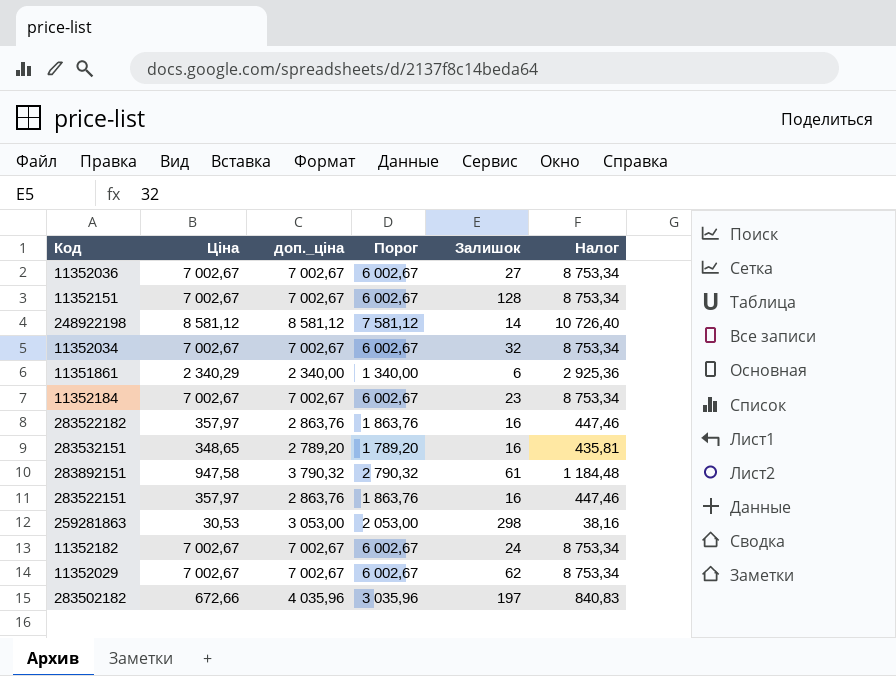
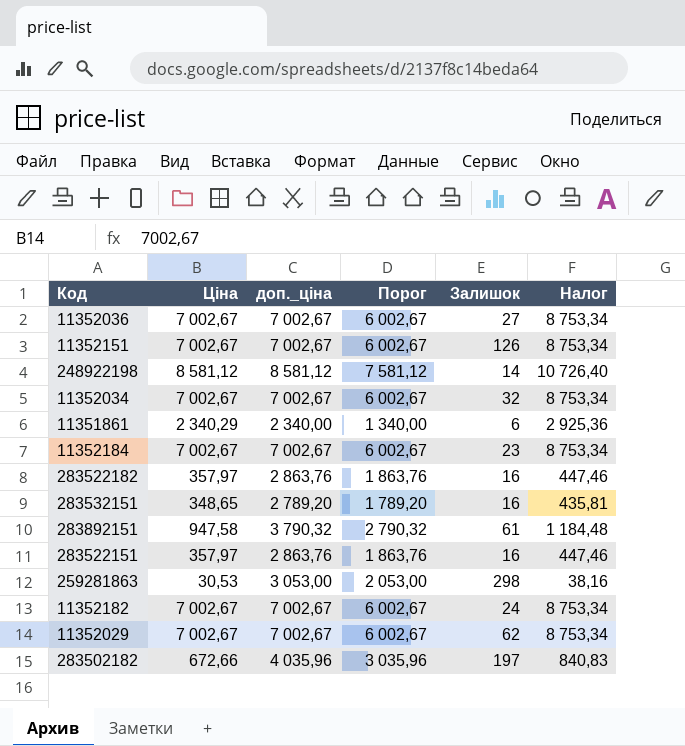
11352151 | Залишок: 128 -> 126

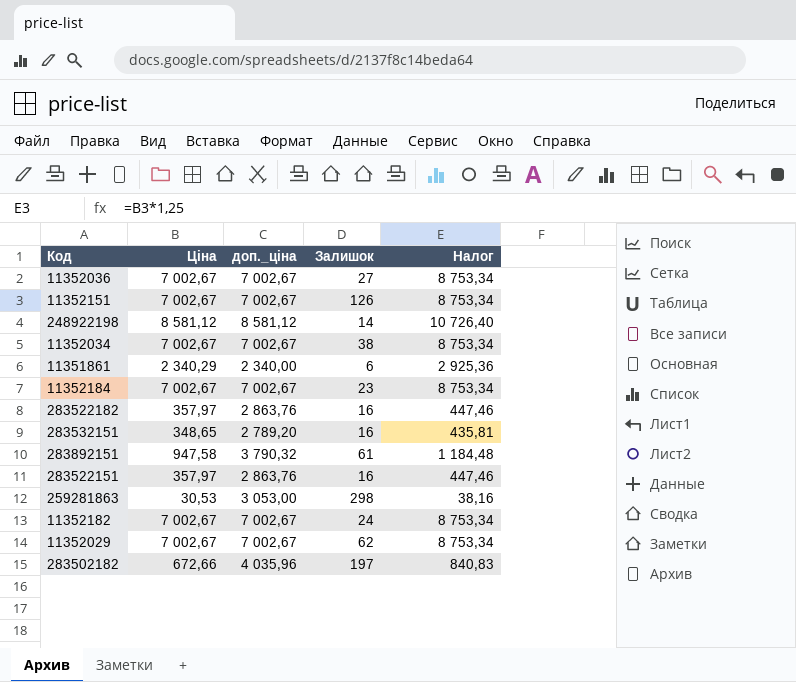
column Порог | formula: [доп._ціна] - 1000 -> none
11352034 | Залишок: 32 -> 38

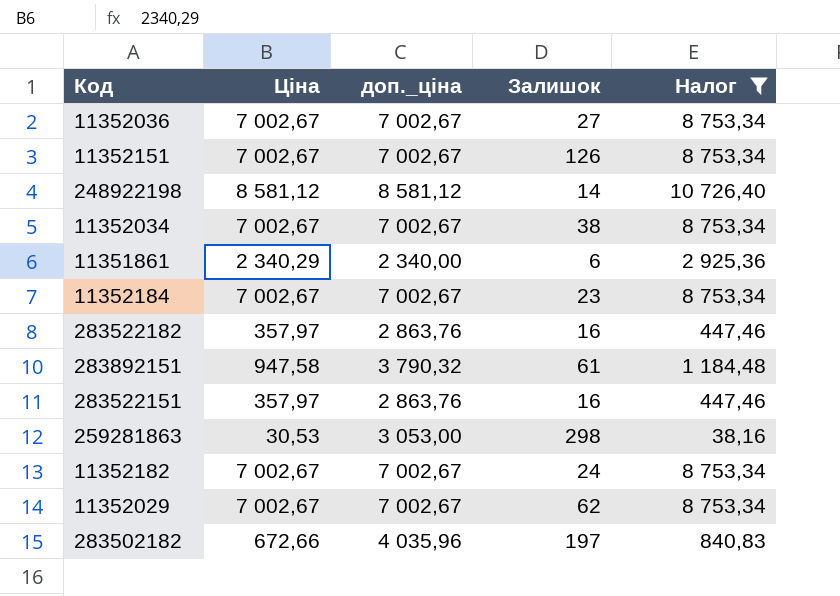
filter: none -> Налог != 435,81

